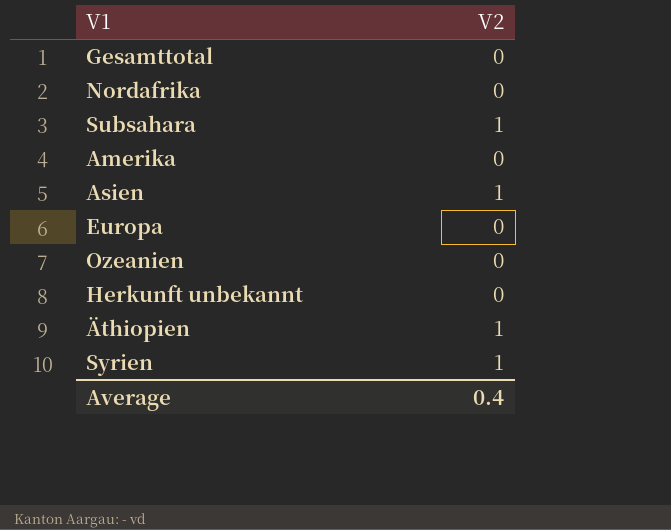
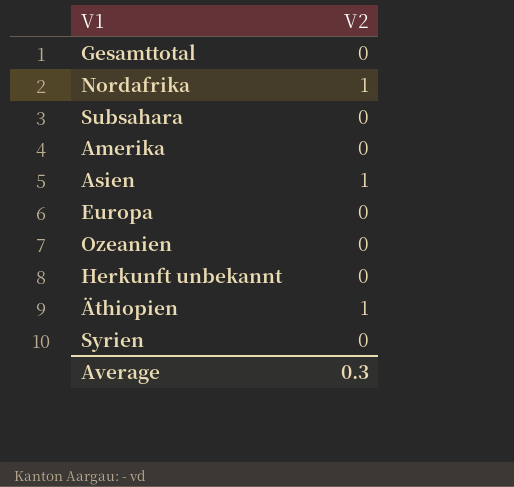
Nordafrika | V2: 0 -> 1
Subsahara | V2: 1 -> 0
Syrien | V2: 1 -> 0
Average | V2: 0.4 -> 0.3

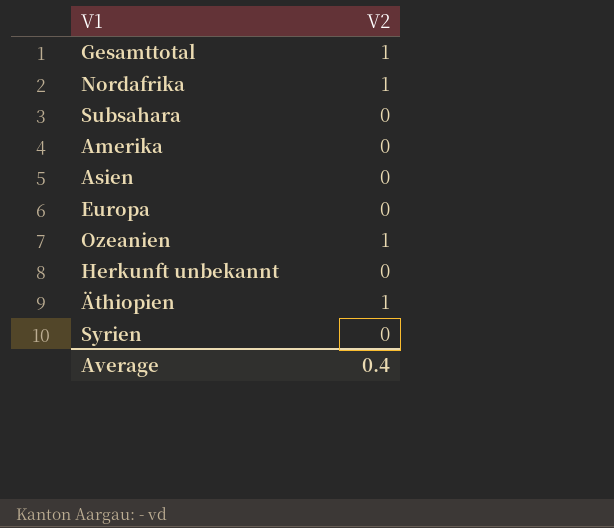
Gesamttotal | V2: 0 -> 1
Asien | V2: 1 -> 0
Ozeanien | V2: 0 -> 1
Average | V2: 0.3 -> 0.4

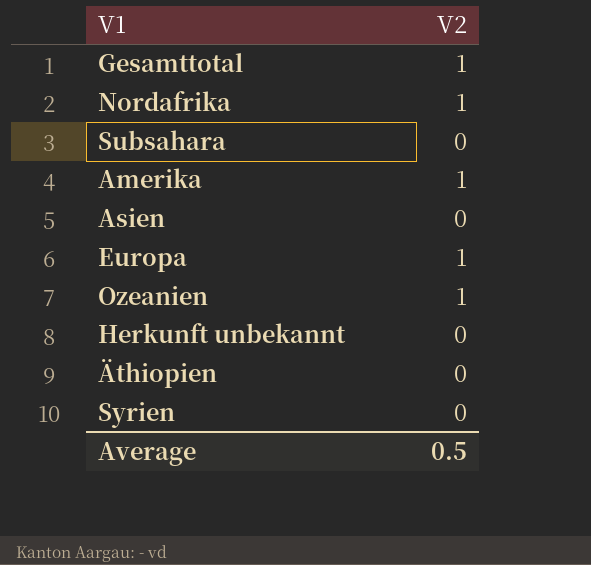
Amerika | V2: 0 -> 1
Europa | V2: 0 -> 1
Äthiopien | V2: 1 -> 0
Average | V2: 0.4 -> 0.5

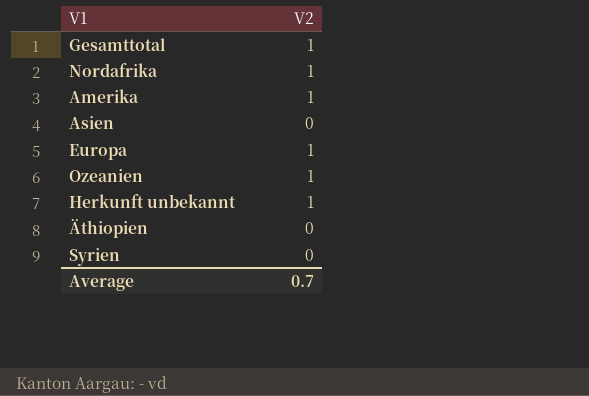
row Subsahara: 0 -> none
Herkunft unbekannt | V2: 0 -> 1
Average | V2: 0.5 -> 0.7

